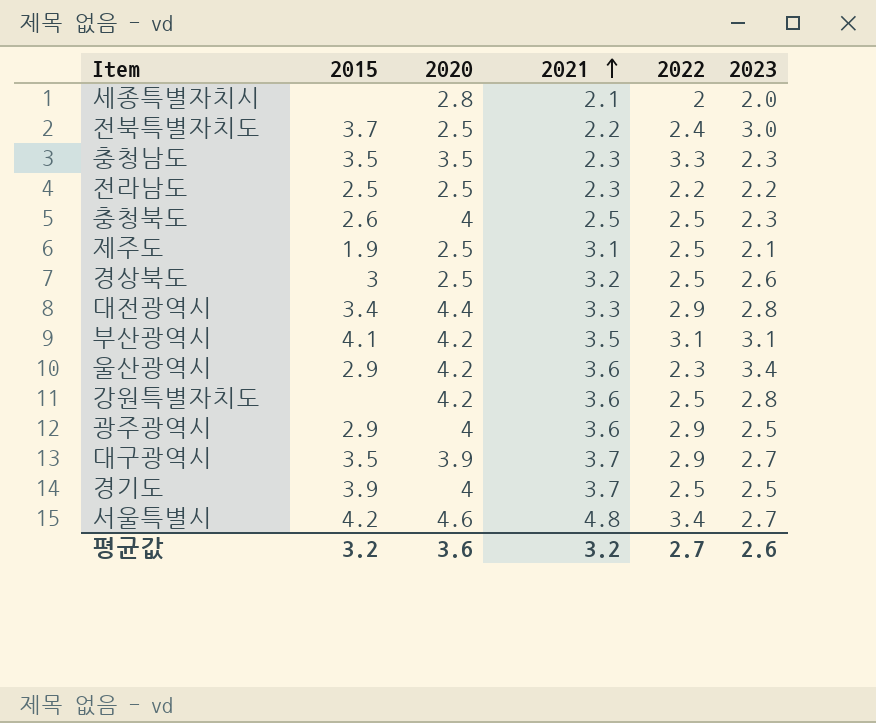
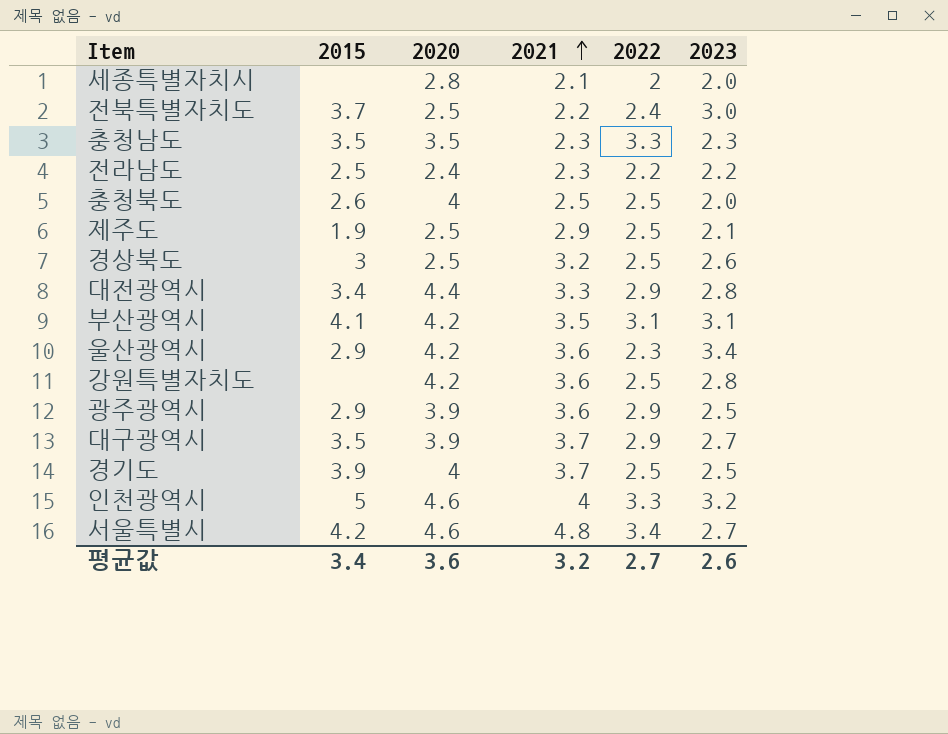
전라남도 | 2020: 2.5 -> 2.4
충청북도 | 2023: 2.3 -> 2.0
제주도 | 2021: 3.1 -> 2.9
광주광역시 | 2020: 4 -> 3.9
row 인천광역시: none -> 5 | 4.6 | 4 | 3.3 | 3.2
평균값 | 2015: 3.2 -> 3.4

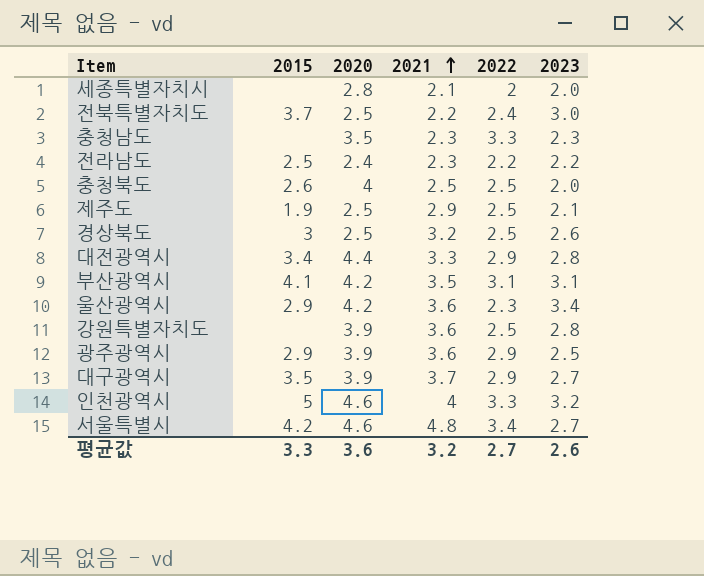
row 경기도: 3.9 | 4 | 3.7 | 2.5 | 2.5 -> none
충청남도 | 2015: 3.5 -> none
강원특별자치도 | 2020: 4.2 -> 3.9
평균값 | 2015: 3.4 -> 3.3

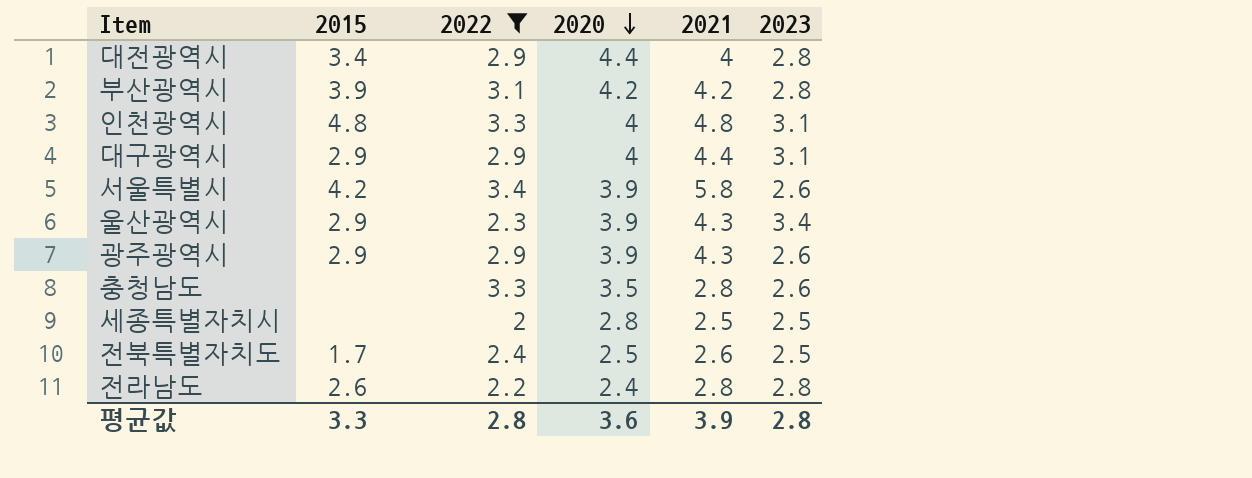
filter: none -> 2022 != 2.5
row order: 2021 ascending -> 2020 descending
column 2022 | position: 5 -> 3
대전광역시 | 2021: 3.3 -> 4
부산광역시 | 2015: 4.1 -> 3.9
부산광역시 | 2021: 3.5 -> 4.2
부산광역시 | 2023: 3.1 -> 2.8
인천광역시 | 2015: 5 -> 4.8
인천광역시 | 2020: 4.6 -> 4
인천광역시 | 2021: 4 -> 4.8
인천광역시 | 2023: 3.2 -> 3.1
대구광역시 | 2015: 3.5 -> 2.9
대구광역시 | 2020: 3.9 -> 4
대구광역시 | 2021: 3.7 -> 4.4
대구광역시 | 2023: 2.7 -> 3.1
서울특별시 | 2020: 4.6 -> 3.9
서울특별시 | 2021: 4.8 -> 5.8
서울특별시 | 2023: 2.7 -> 2.6
울산광역시 | 2020: 4.2 -> 3.9
울산광역시 | 2021: 3.6 -> 4.3
광주광역시 | 2021: 3.6 -> 4.3
광주광역시 | 2023: 2.5 -> 2.6
충청남도 | 2021: 2.3 -> 2.8
충청남도 | 2023: 2.3 -> 2.6
세종특별자치시 | 2021: 2.1 -> 2.5
세종특별자치시 | 2023: 2.0 -> 2.5
전북특별자치도 | 2015: 3.7 -> 1.7
전북특별자치도 | 2021: 2.2 -> 2.6
전북특별자치도 | 2023: 3.0 -> 2.5
전라남도 | 2015: 2.5 -> 2.6
전라남도 | 2021: 2.3 -> 2.8
전라남도 | 2023: 2.2 -> 2.8
평균값 | 2022: 2.7 -> 2.8
평균값 | 2021: 3.2 -> 3.9
평균값 | 2023: 2.6 -> 2.8

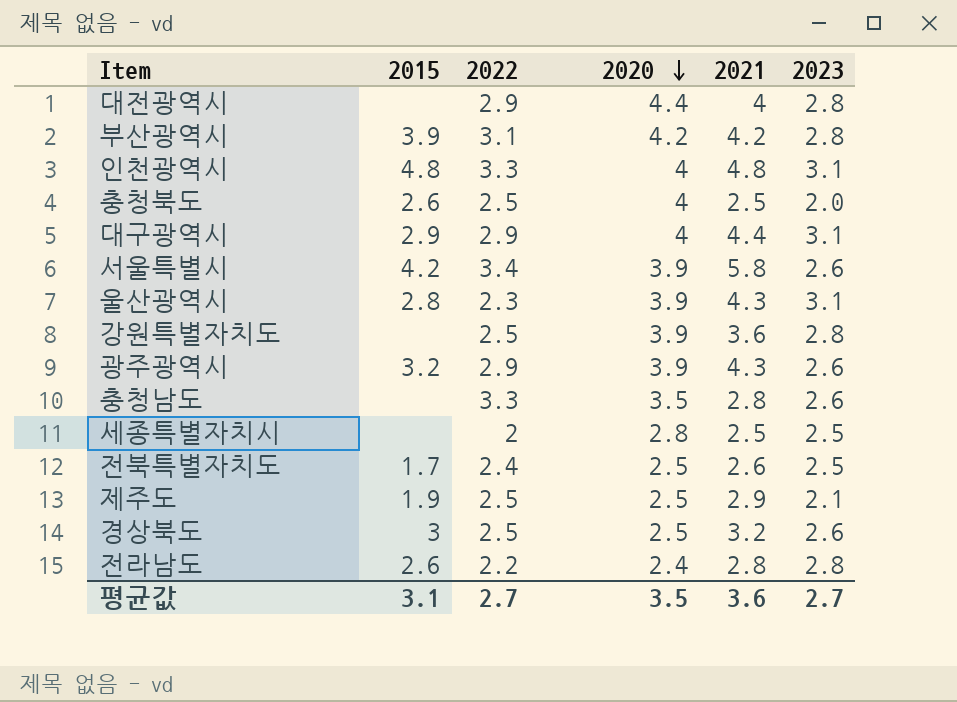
filter: 2022 != 2.5 -> none
대전광역시 | 2015: 3.4 -> none
울산광역시 | 2015: 2.9 -> 2.8
울산광역시 | 2023: 3.4 -> 3.1
광주광역시 | 2015: 2.9 -> 3.2
평균값 | 2015: 3.3 -> 3.1
평균값 | 2022: 2.8 -> 2.7
평균값 | 2020: 3.6 -> 3.5
평균값 | 2021: 3.9 -> 3.6
평균값 | 2023: 2.8 -> 2.7

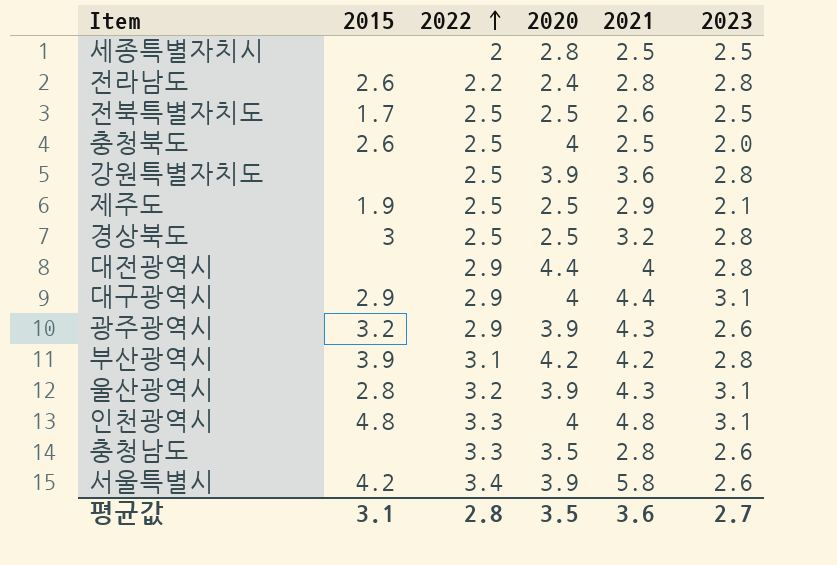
row order: 2020 descending -> 2022 ascending
전북특별자치도 | 2022: 2.4 -> 2.5
경상북도 | 2023: 2.6 -> 2.8
울산광역시 | 2022: 2.3 -> 3.2
평균값 | 2022: 2.7 -> 2.8

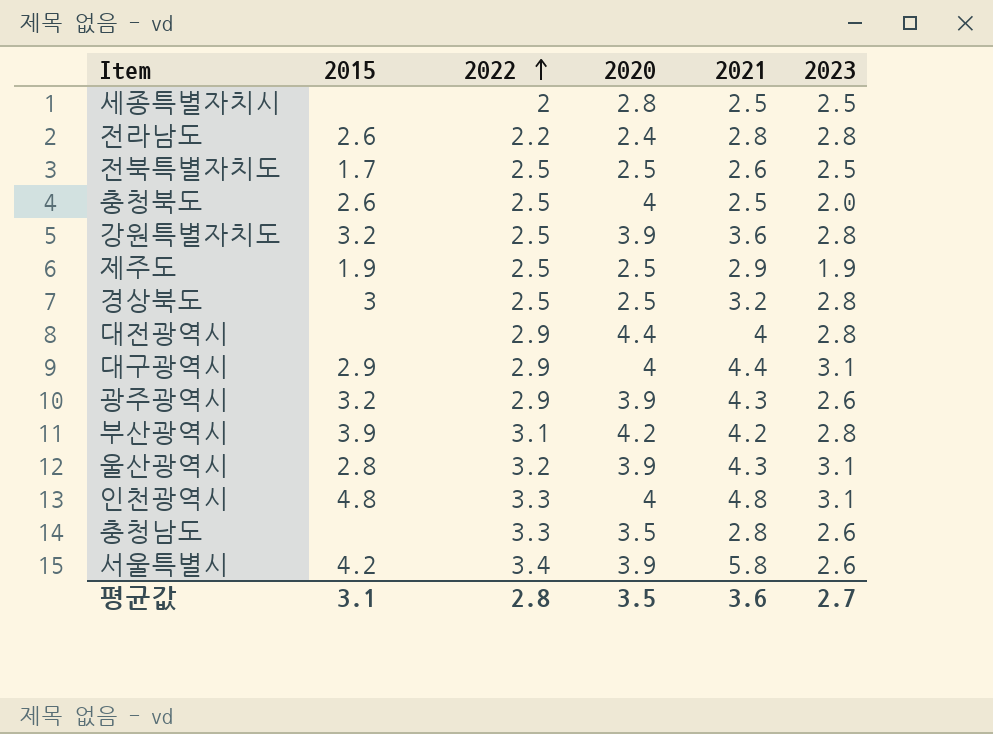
강원특별자치도 | 2015: none -> 3.2
제주도 | 2023: 2.1 -> 1.9

